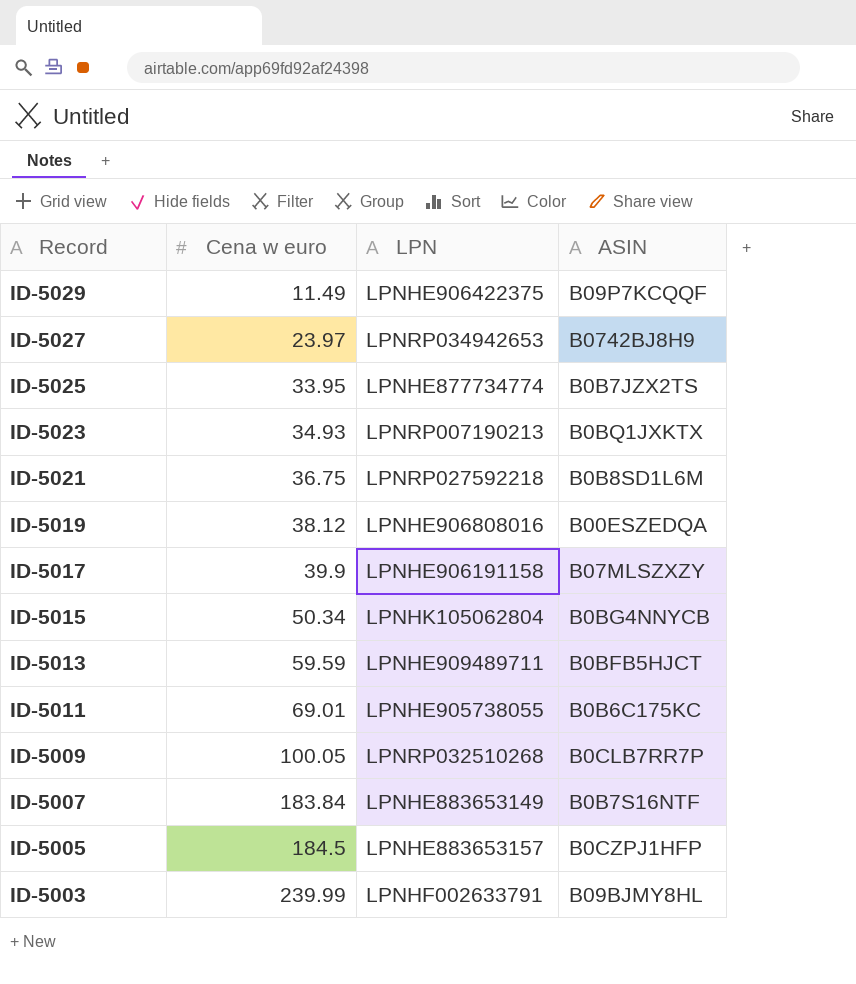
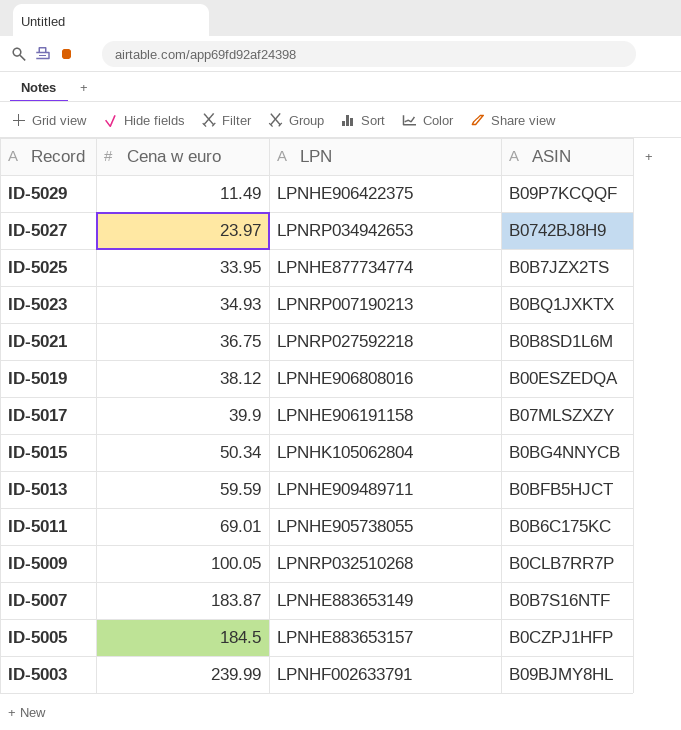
ID-5007 | Cena w euro: 183.84 -> 183.87

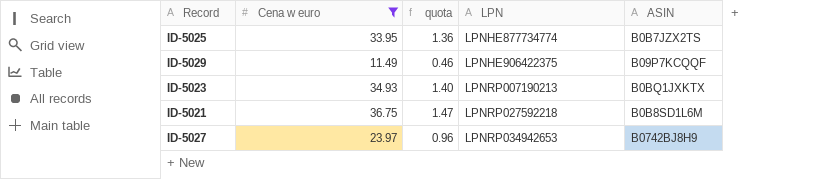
filter: none -> Cena w euro <= 36.75
row order: Record descending -> LPN ascending
column quota | formula: none -> [Cena w euro] * 0.04

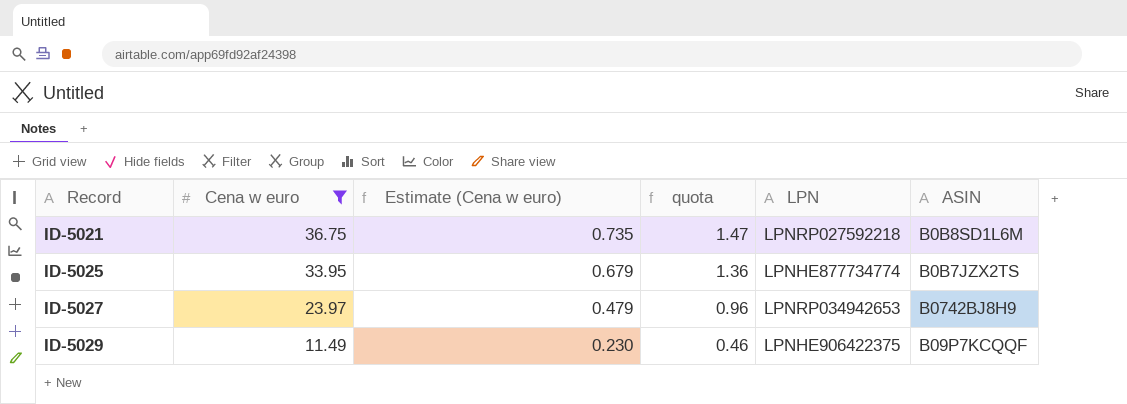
row order: LPN ascending -> Record ascending
column Estimate (Cena w euro) | formula: none -> [Cena w euro] * 0.02
row ID-5023: 34.93 | 1.40 | LPNRP007190213 | B0BQ1JXKTX -> none

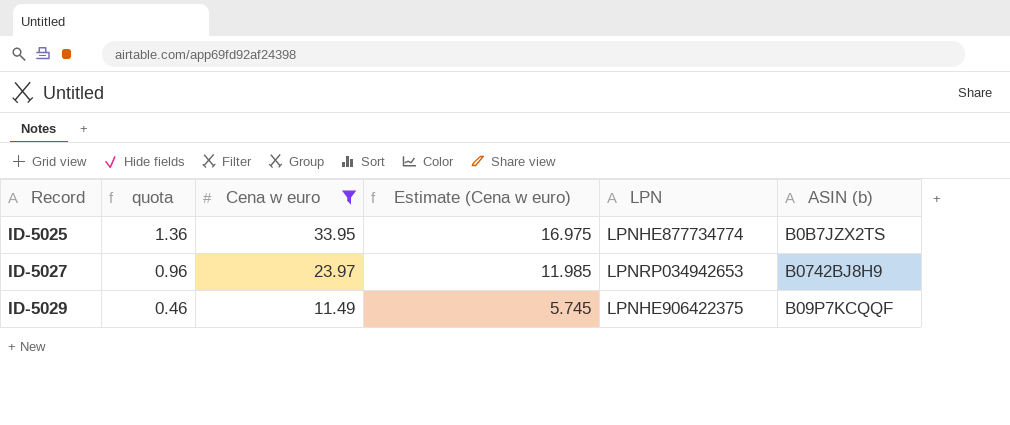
column quota | position: 4 -> 2
column Estimate (Cena w euro) | formula: [Cena w euro] * 0.02 -> [Cena w euro] * 0.5
column name: ASIN -> ASIN (b)
row ID-5021: 36.75 | 0.735 | 1.47 | LPNRP027592218 | B0B8SD1L6M -> none

